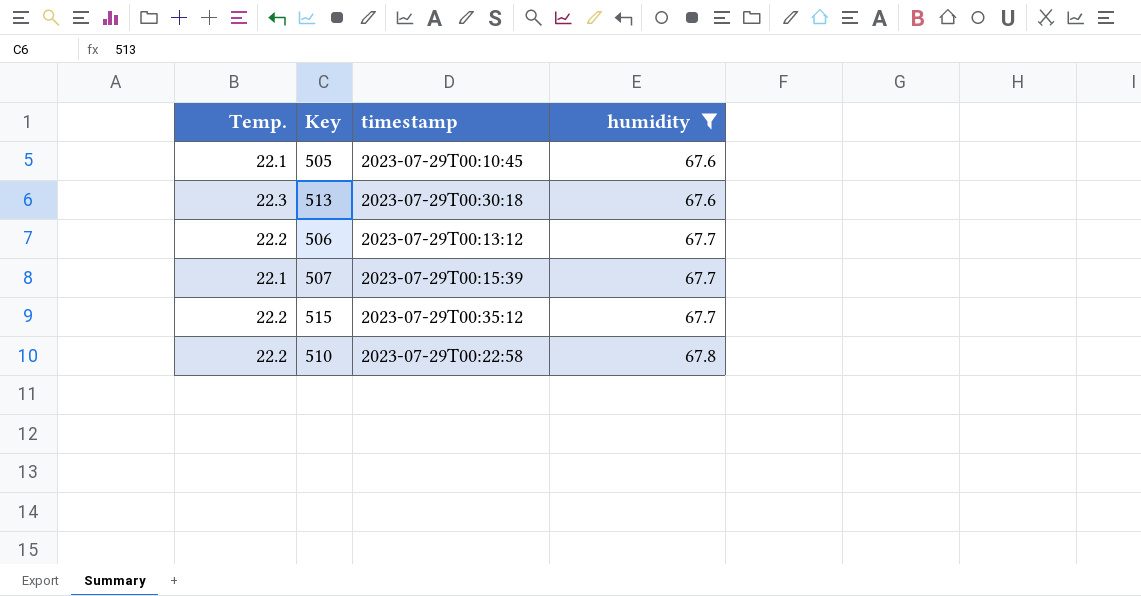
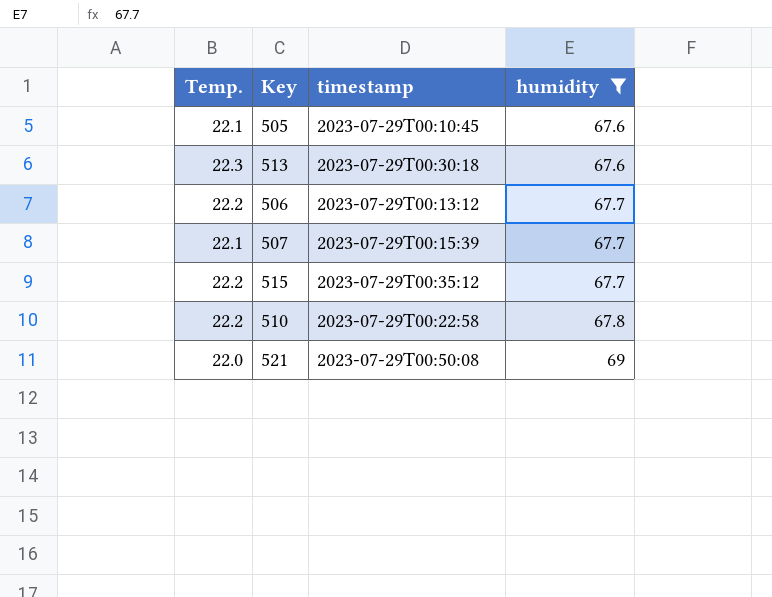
row 521: none -> 22.0 | 2023-07-29T00:50:08 | 69

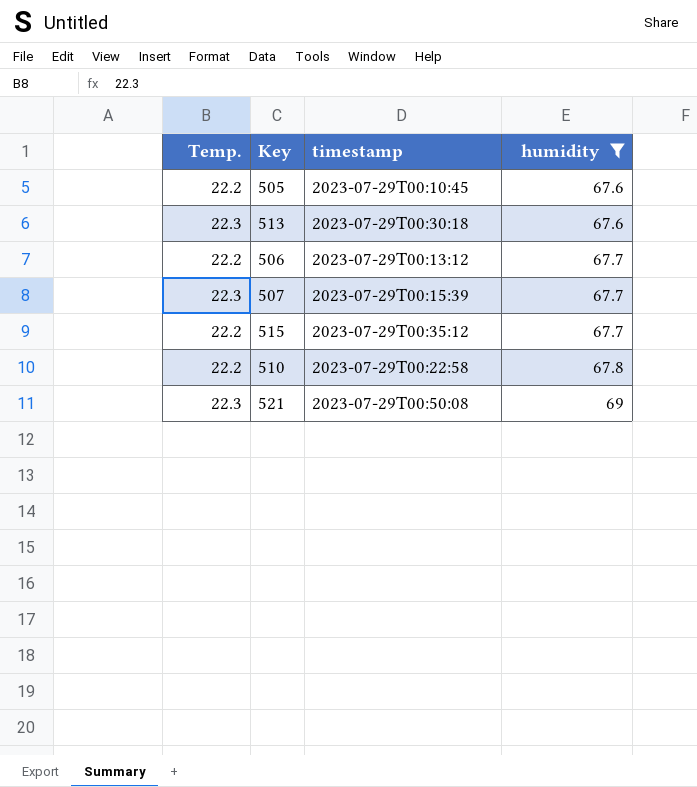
505 | Temp.: 22.1 -> 22.2
507 | Temp.: 22.1 -> 22.3
521 | Temp.: 22.0 -> 22.3

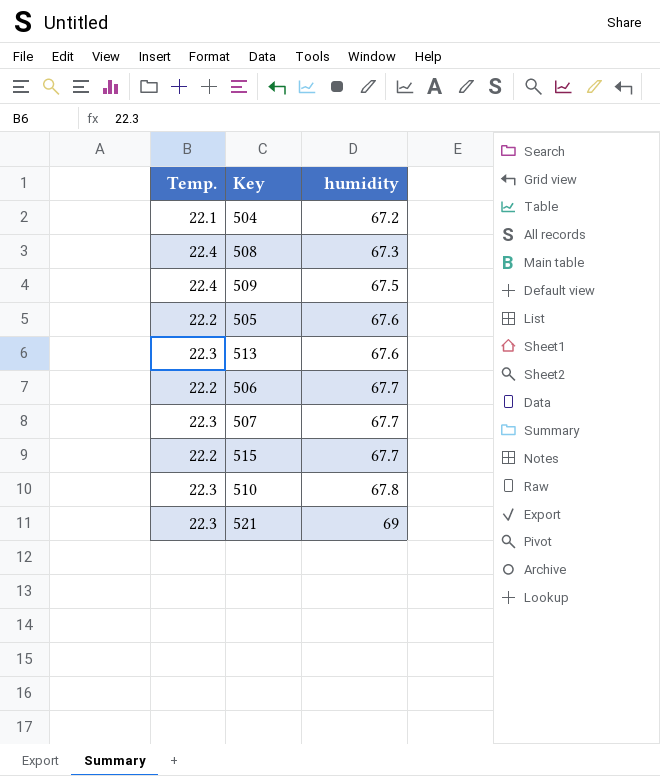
filter: humidity >= 67.6 -> none
column timestamp | position: 3 -> none
510 | Temp.: 22.2 -> 22.3

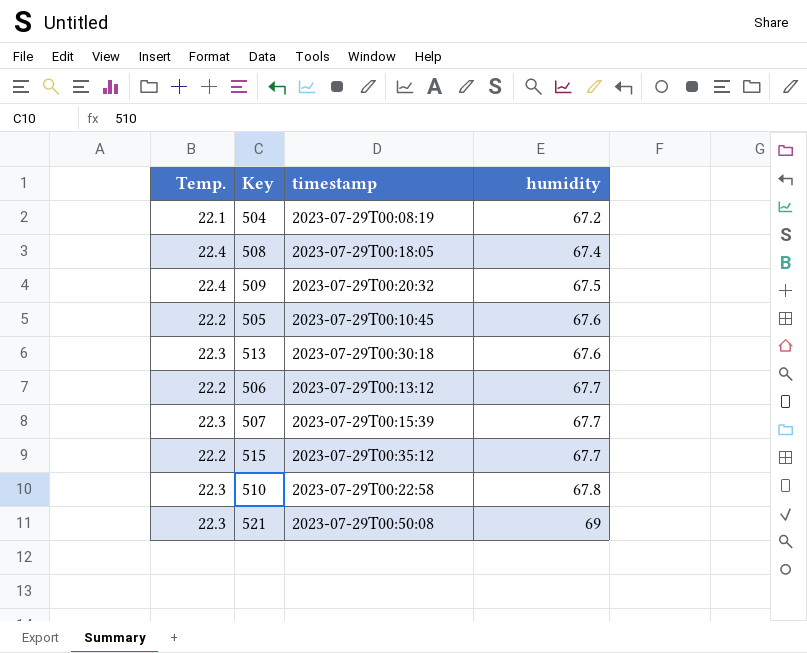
column timestamp | position: none -> 3
508 | humidity: 67.3 -> 67.4

